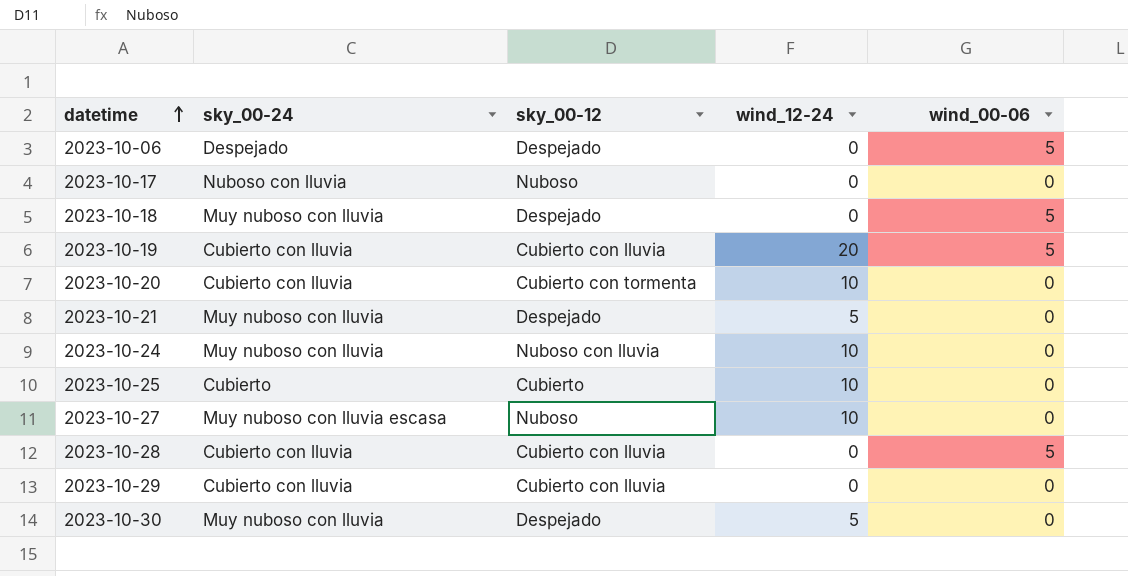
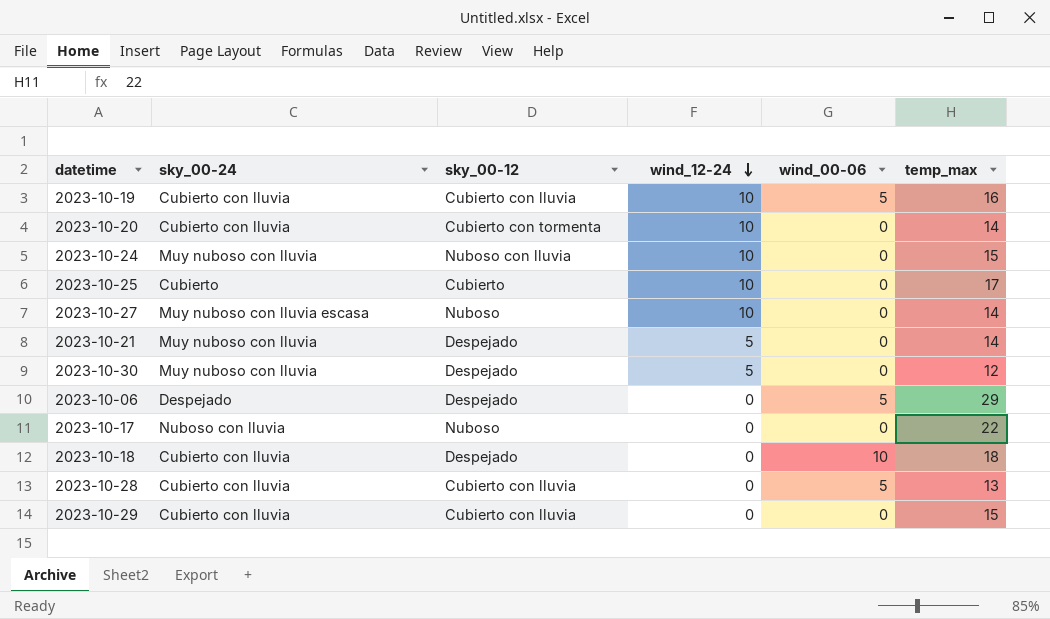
row order: datetime ascending -> wind_12-24 descending
column temp_max | position: none -> 6
2023-10-19 | wind_12-24: 20 -> 10
2023-10-18 | sky_00-24: Muy nuboso con lluvia -> Cubierto con lluvia
2023-10-18 | wind_00-06: 5 -> 10

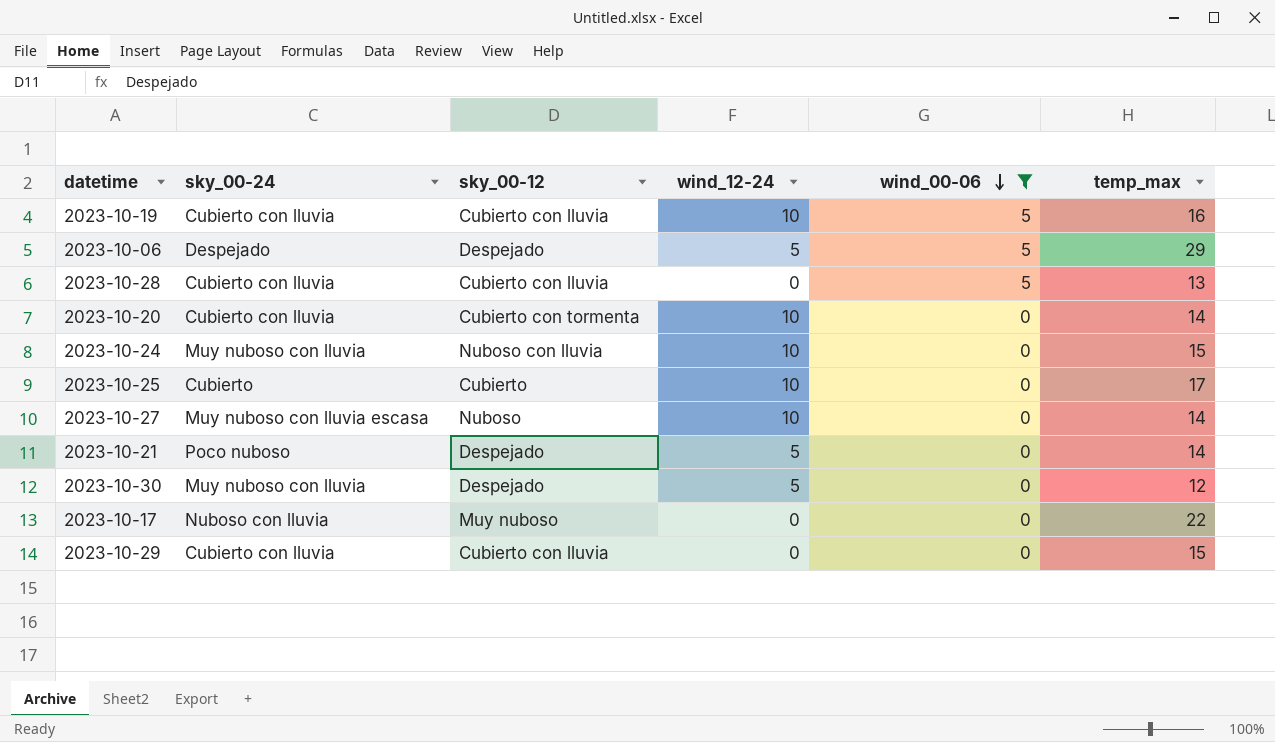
filter: none -> wind_00-06 != 10
row order: wind_12-24 descending -> wind_00-06 descending
2023-10-06 | wind_12-24: 0 -> 5
2023-10-21 | sky_00-24: Muy nuboso con lluvia -> Poco nuboso
2023-10-17 | sky_00-12: Nuboso -> Muy nuboso

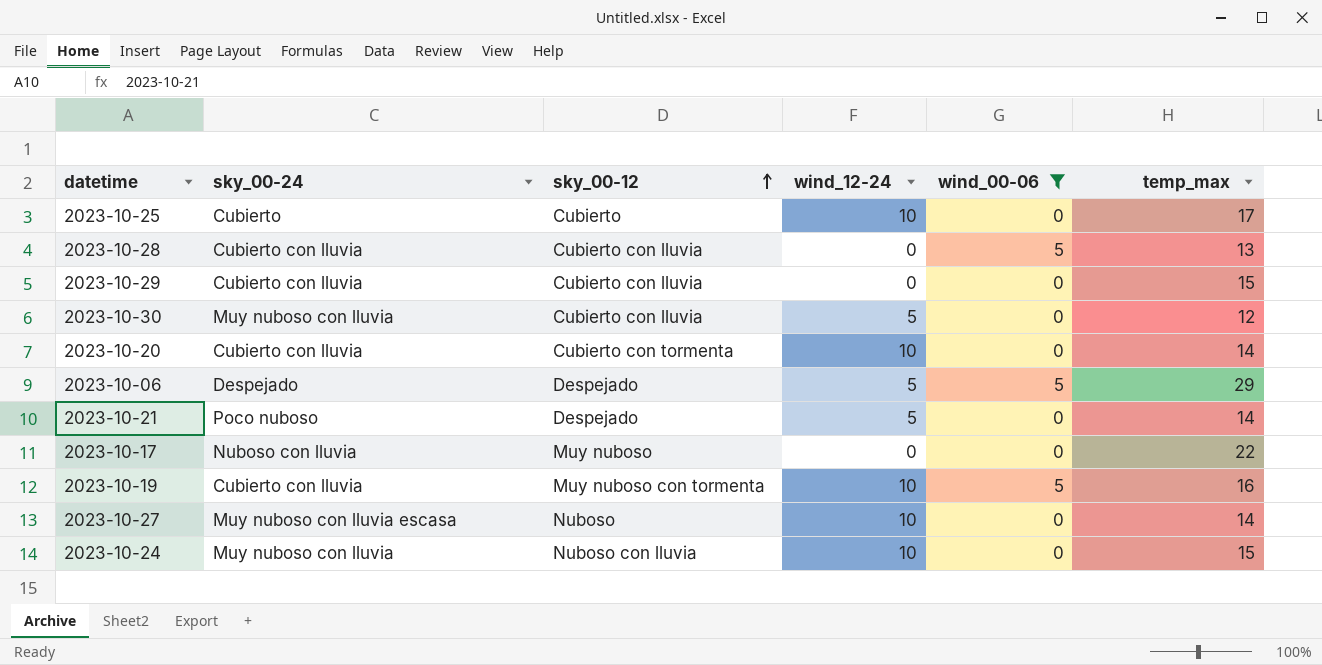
row order: wind_00-06 descending -> sky_00-12 ascending
2023-10-30 | sky_00-12: Despejado -> Cubierto con lluvia
2023-10-19 | sky_00-12: Cubierto con lluvia -> Muy nuboso con tormenta

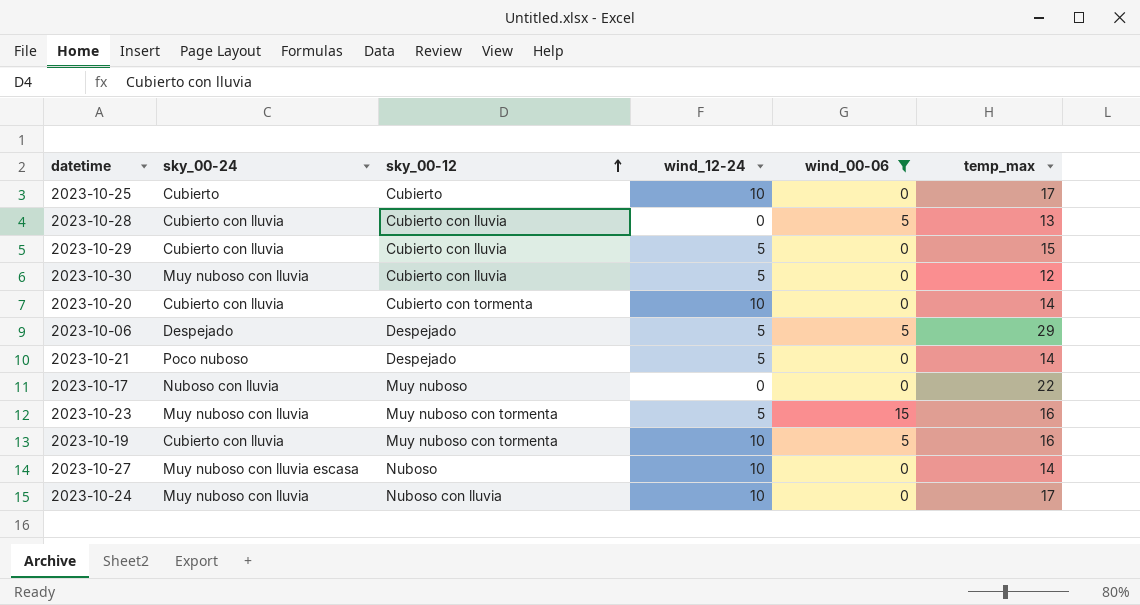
2023-10-29 | wind_12-24: 0 -> 5
row 2023-10-23: none -> Muy nuboso con lluvia | Muy nuboso con tormenta | 5 | 15 | 16
2023-10-24 | temp_max: 15 -> 17

